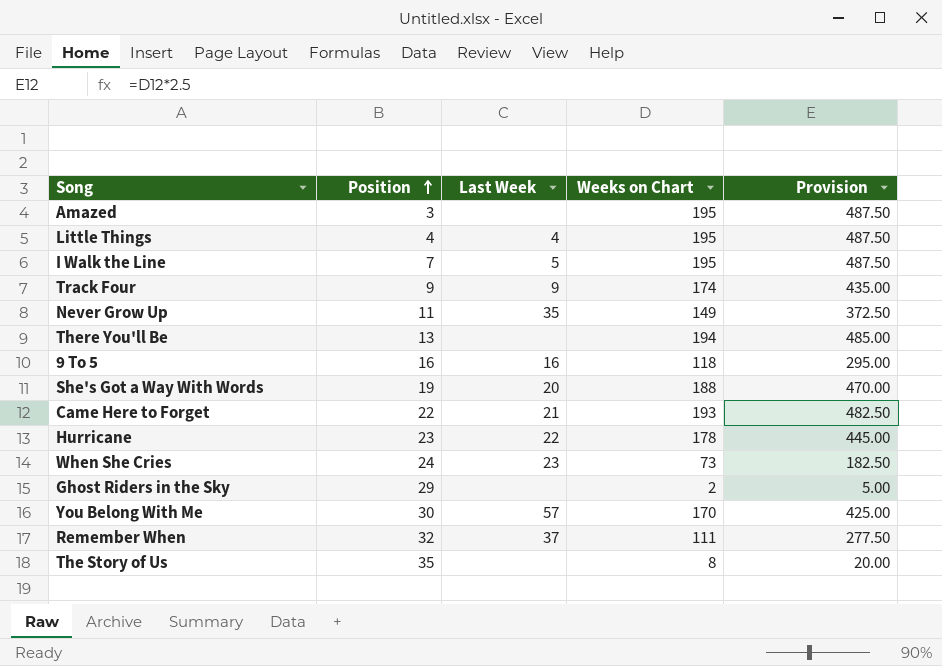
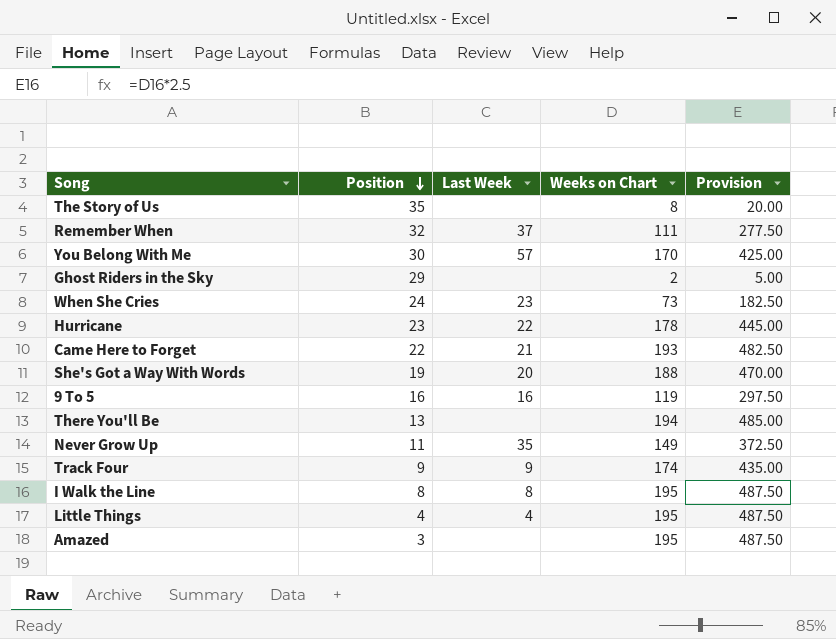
row order: Position ascending -> Position descending
9 To 5 | Weeks on Chart: 118 -> 119
9 To 5 | Provision: 295.00 -> 297.50
I Walk the Line | Position: 7 -> 8
I Walk the Line | Last Week: 5 -> 8

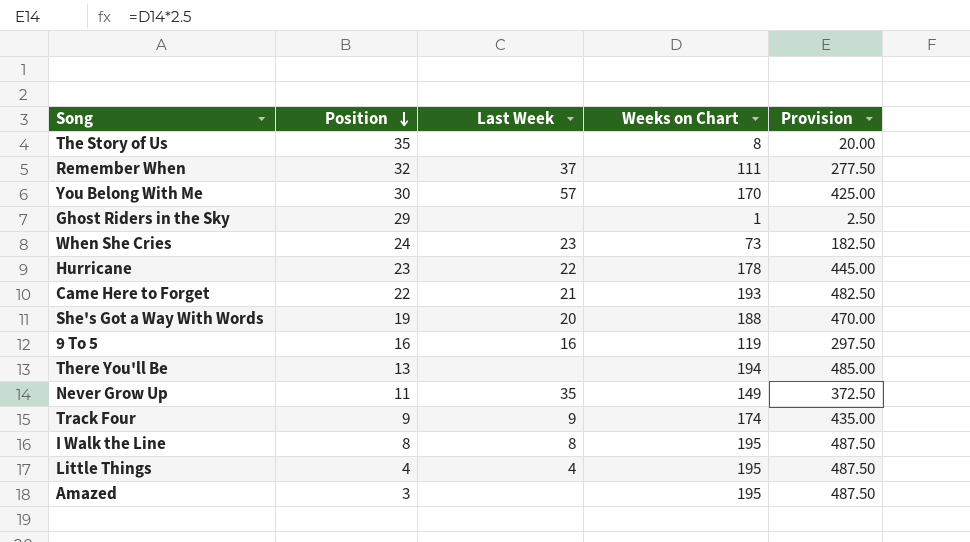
Ghost Riders in the Sky | Weeks on Chart: 2 -> 1
Ghost Riders in the Sky | Provision: 5.00 -> 2.50

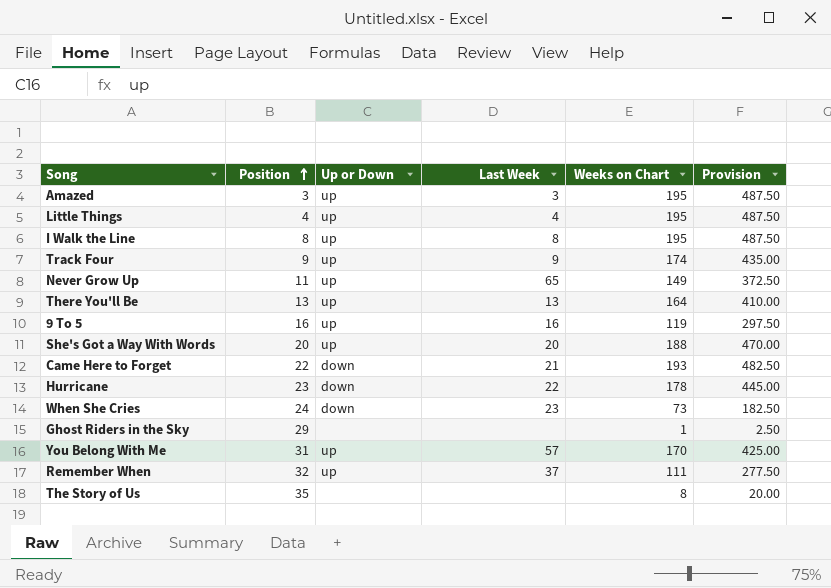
row order: Position descending -> Position ascending
column Up or Down | position: none -> 3
Amazed | Last Week: none -> 3
Never Grow Up | Last Week: 35 -> 65
There You'll Be | Last Week: none -> 13
There You'll Be | Weeks on Chart: 194 -> 164
There You'll Be | Provision: 485.00 -> 410.00
She's Got a Way With Words | Position: 19 -> 20
You Belong With Me | Position: 30 -> 31

